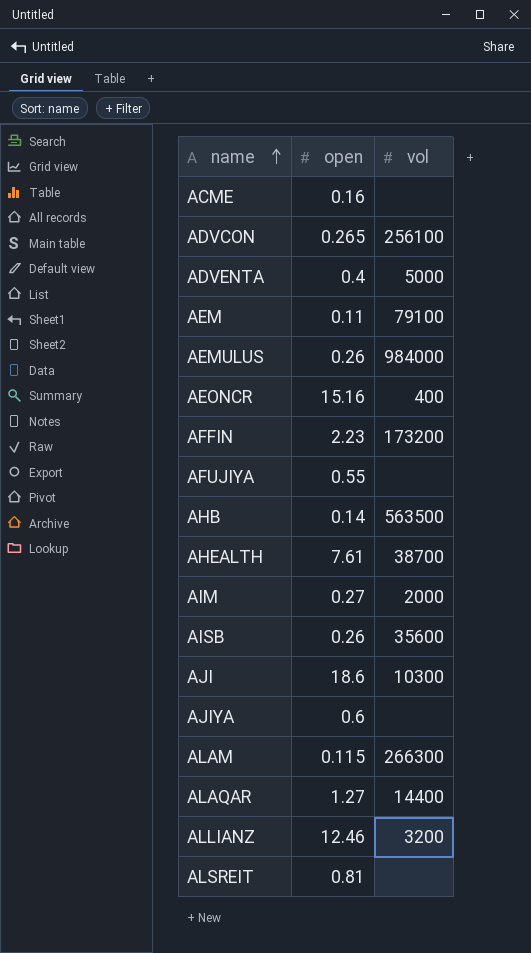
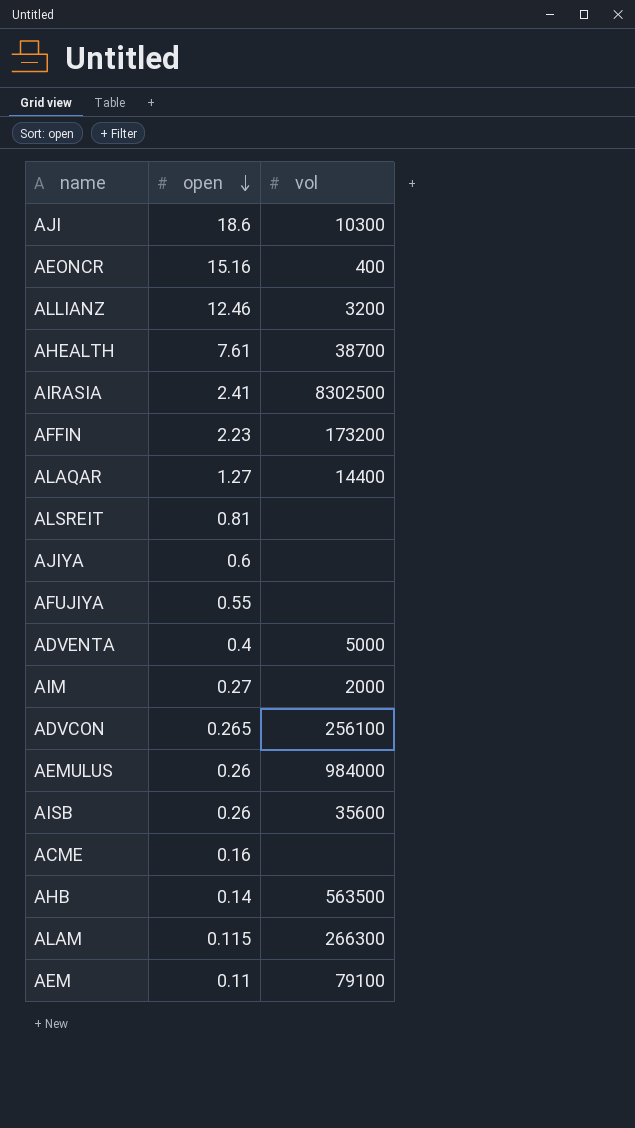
row order: name ascending -> open descending
row AIRASIA: none -> 2.41 | 8302500

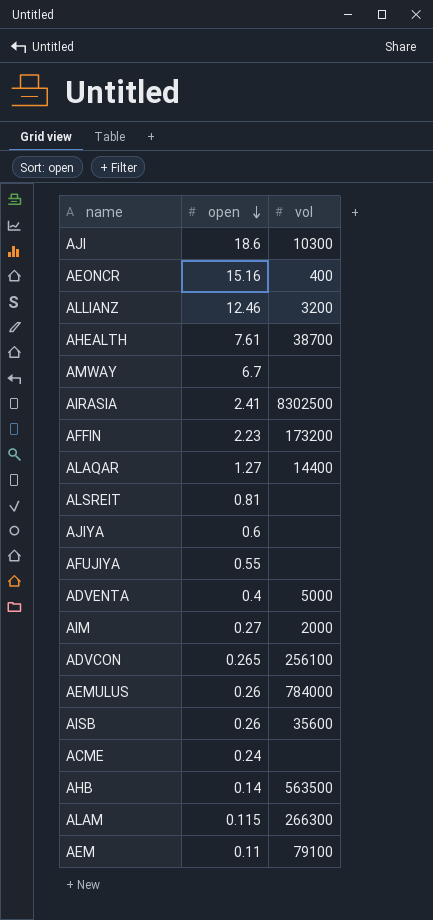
row AMWAY: none -> 6.7 | none
AEMULUS | vol: 984000 -> 784000
ACME | open: 0.16 -> 0.24

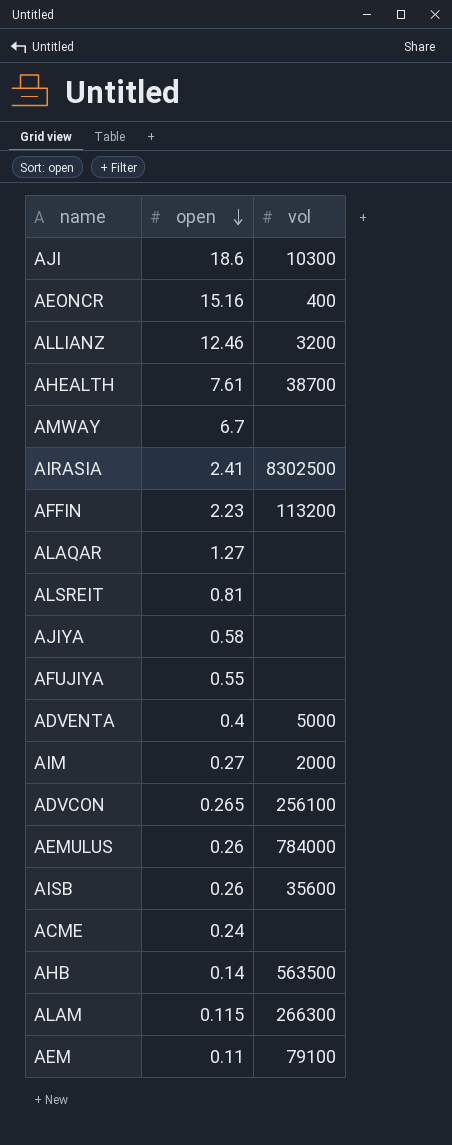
AFFIN | vol: 173200 -> 113200
ALAQAR | vol: 14400 -> none
AJIYA | open: 0.6 -> 0.58

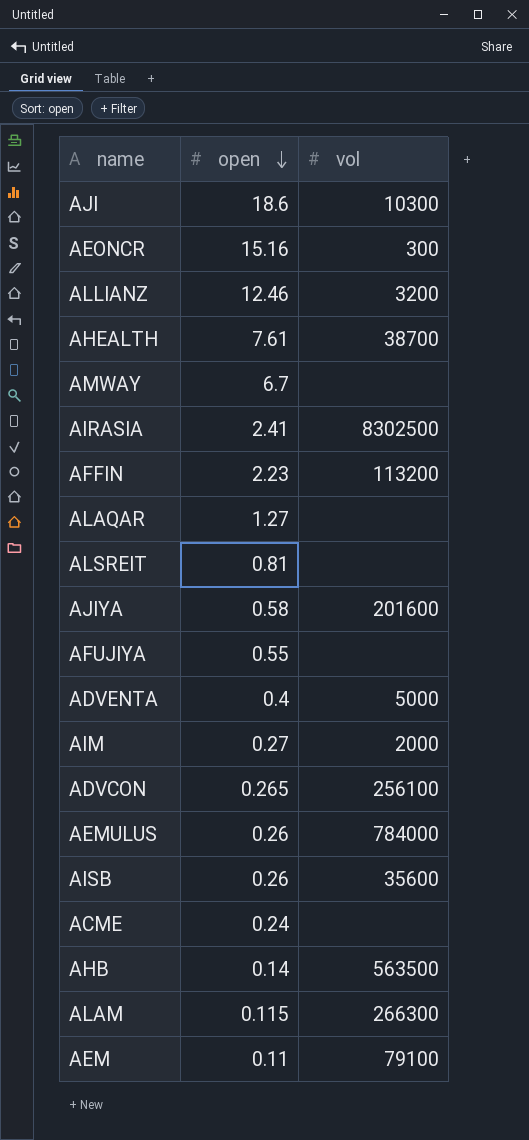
AEONCR | vol: 400 -> 300
AJIYA | vol: none -> 201600

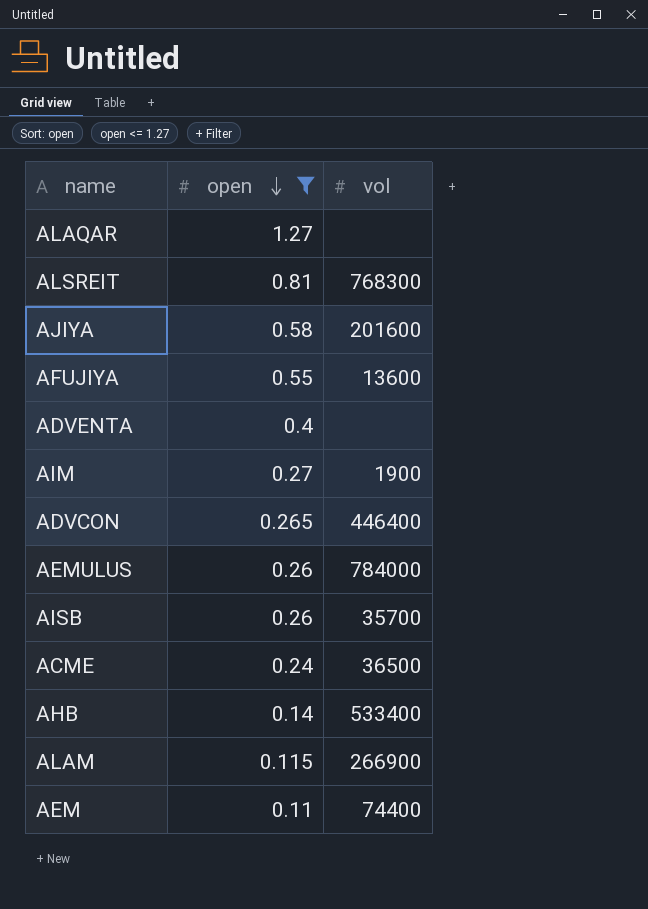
filter: none -> open <= 1.27
ALSREIT | vol: none -> 768300
AFUJIYA | vol: none -> 13600
ADVENTA | vol: 5000 -> none
AIM | vol: 2000 -> 1900
ADVCON | vol: 256100 -> 446400
AISB | vol: 35600 -> 35700
ACME | vol: none -> 36500
AHB | vol: 563500 -> 533400
ALAM | vol: 266300 -> 266900
AEM | vol: 79100 -> 74400

